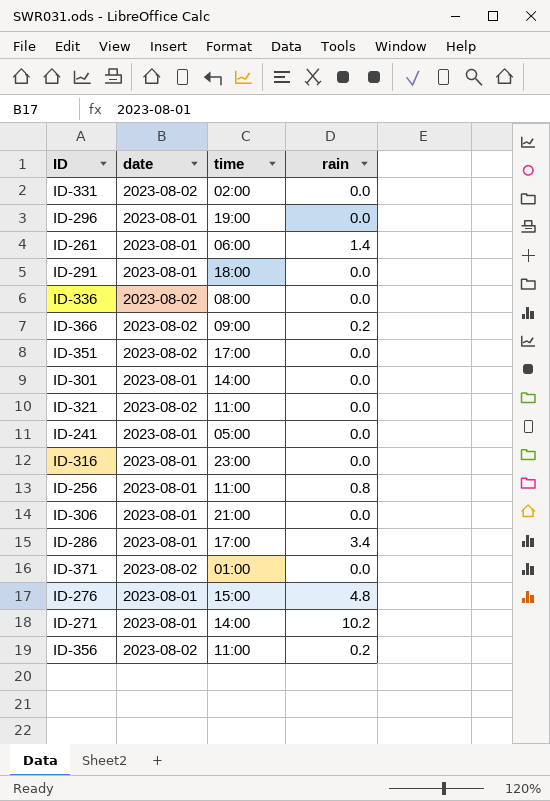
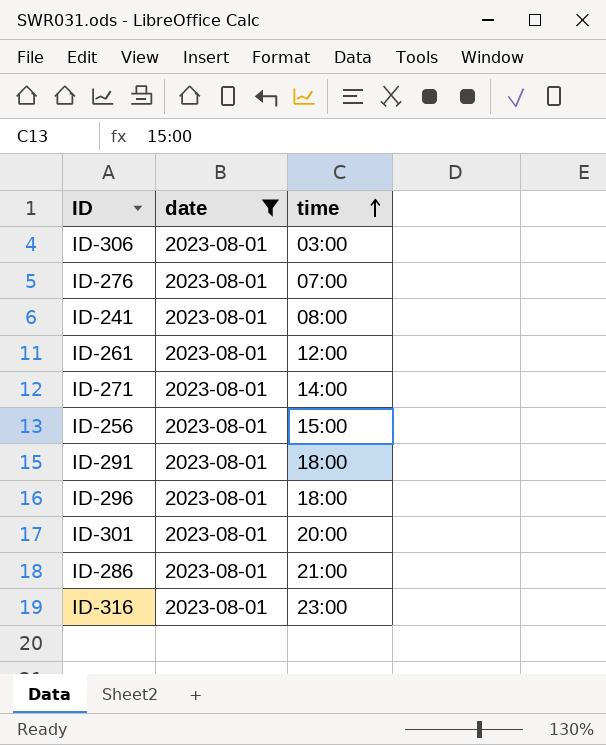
filter: none -> date = 2023-08-01
row order: none -> time ascending
column rain | position: 4 -> none
ID-306 | time: 21:00 -> 03:00
ID-276 | time: 15:00 -> 07:00
ID-241 | time: 05:00 -> 08:00
ID-261 | time: 06:00 -> 12:00
ID-256 | time: 11:00 -> 15:00
ID-296 | time: 19:00 -> 18:00
ID-301 | time: 14:00 -> 20:00
ID-286 | time: 17:00 -> 21:00

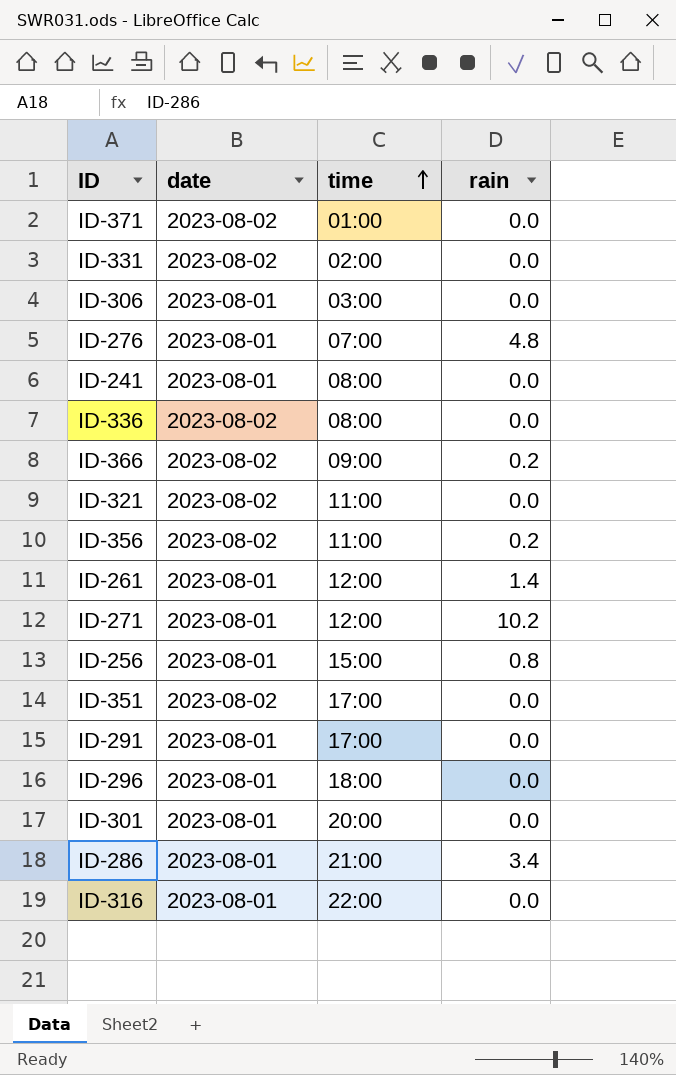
filter: date = 2023-08-01 -> none
column rain | position: none -> 4
ID-271 | time: 14:00 -> 12:00
ID-291 | time: 18:00 -> 17:00
ID-316 | time: 23:00 -> 22:00

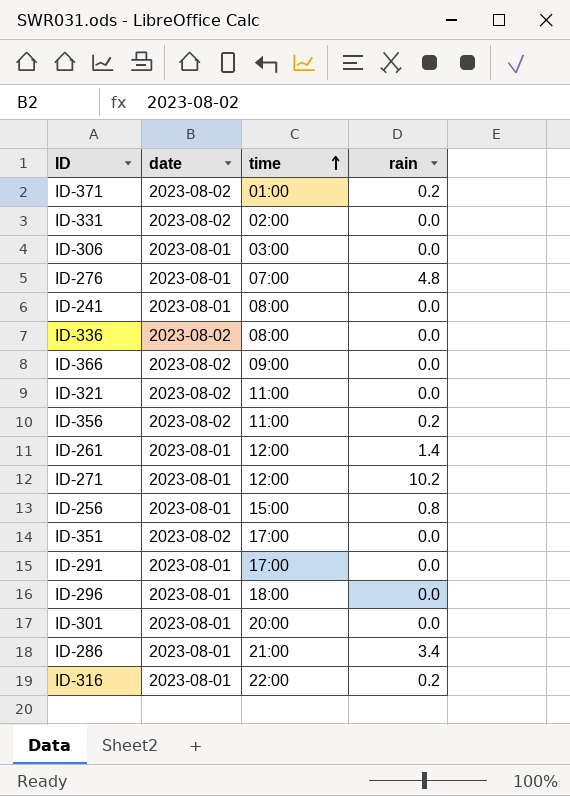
ID-371 | rain: 0.0 -> 0.2
ID-366 | rain: 0.2 -> 0.0
ID-316 | rain: 0.0 -> 0.2

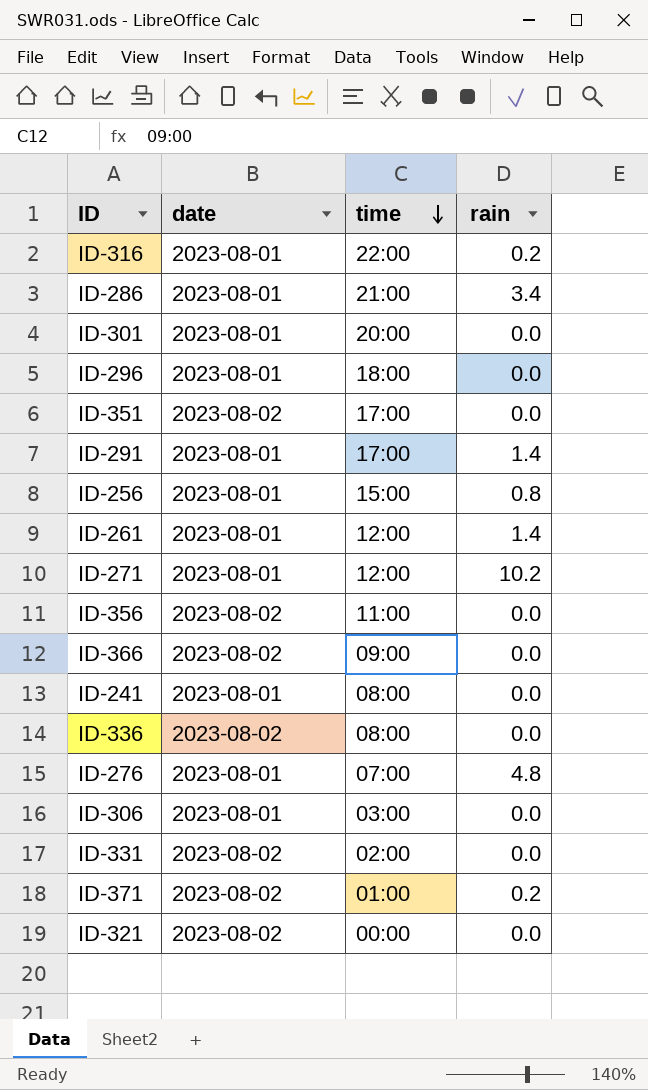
row order: time ascending -> time descending
ID-291 | rain: 0.0 -> 1.4
ID-356 | rain: 0.2 -> 0.0
ID-321 | time: 11:00 -> 00:00

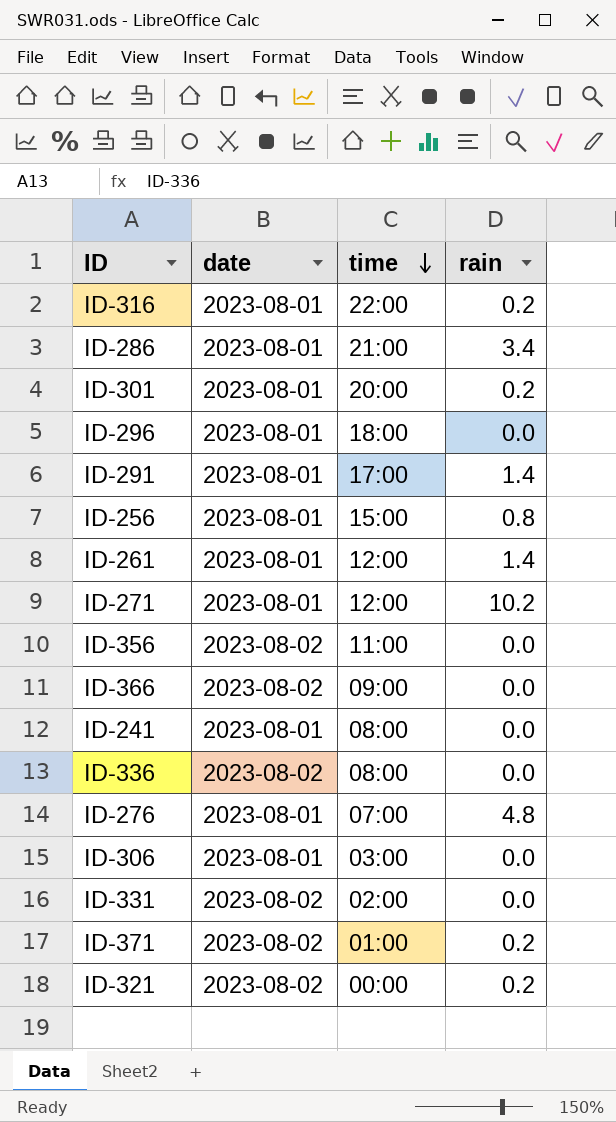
row ID-351: 2023-08-02 | 17:00 | 0.0 -> none
ID-301 | rain: 0.0 -> 0.2
ID-321 | rain: 0.0 -> 0.2

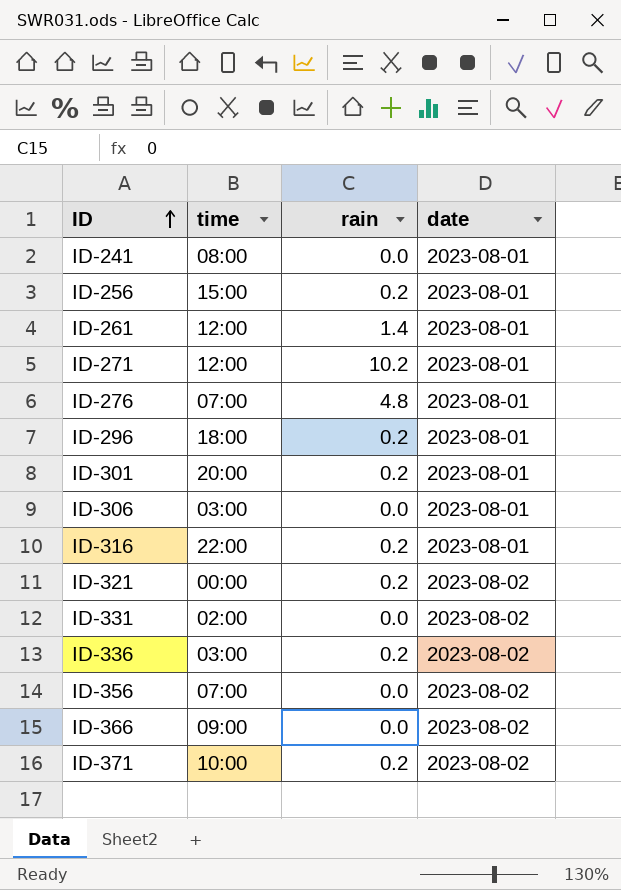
row order: time descending -> ID ascending
column date | position: 2 -> 4
row ID-286: 2023-08-01 | 21:00 | 3.4 -> none
row ID-291: 2023-08-01 | 17:00 | 1.4 -> none
ID-256 | rain: 0.8 -> 0.2
ID-296 | rain: 0.0 -> 0.2
ID-336 | time: 08:00 -> 03:00
ID-336 | rain: 0.0 -> 0.2
ID-356 | time: 11:00 -> 07:00
ID-371 | time: 01:00 -> 10:00

